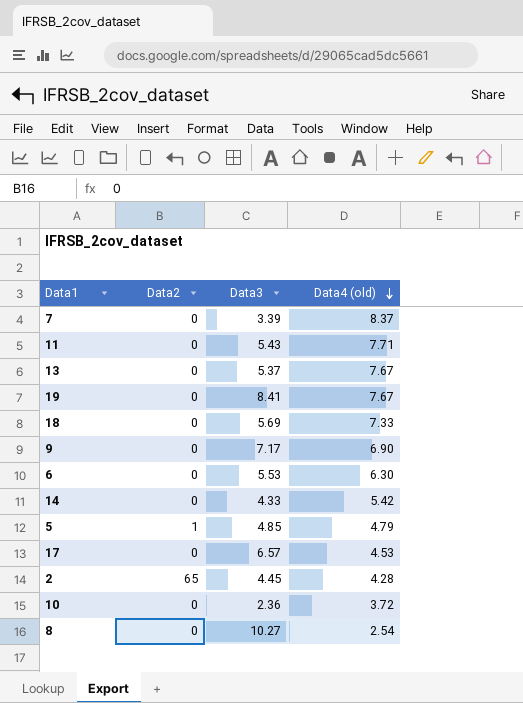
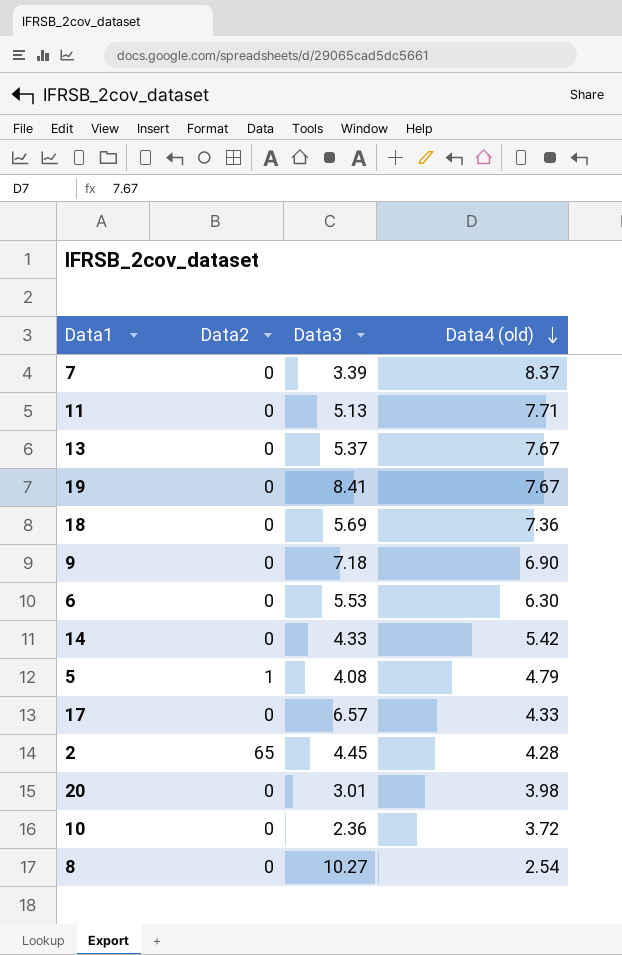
11 | Data3: 5.43 -> 5.13
18 | Data4 (old): 7.33 -> 7.36
9 | Data3: 7.17 -> 7.18
5 | Data3: 4.85 -> 4.08
17 | Data4 (old): 4.53 -> 4.33
row 20: none -> 0 | 3.01 | 3.98

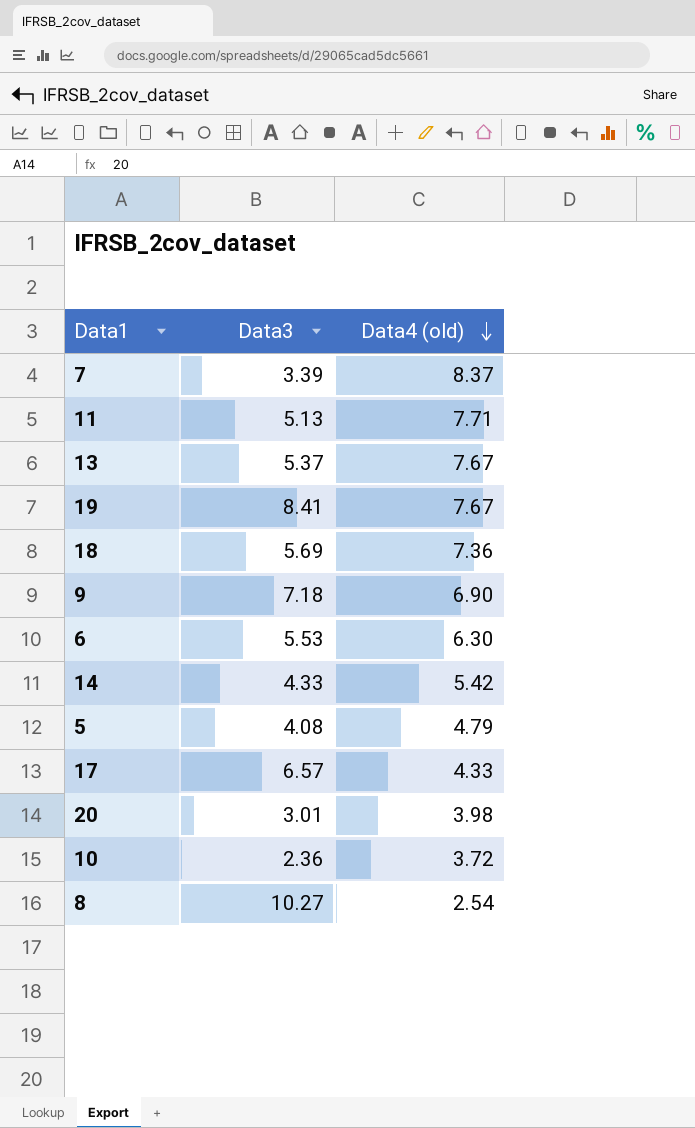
column Data2 | position: 2 -> none
row 2: 65 | 4.45 | 4.28 -> none

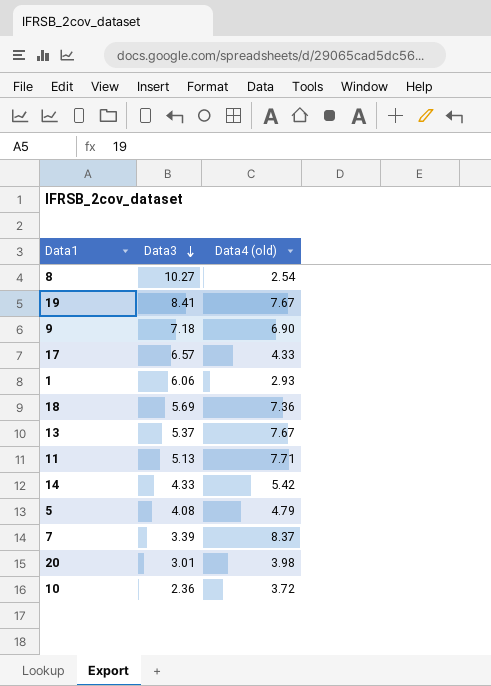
row order: Data4 (old) descending -> Data3 descending
row 6: 5.53 | 6.30 -> none
row 1: none -> 6.06 | 2.93

